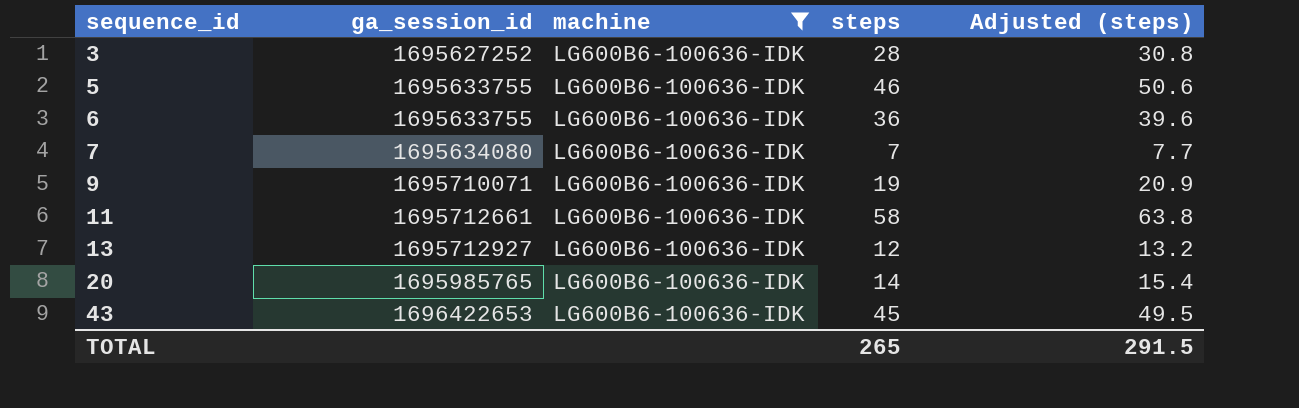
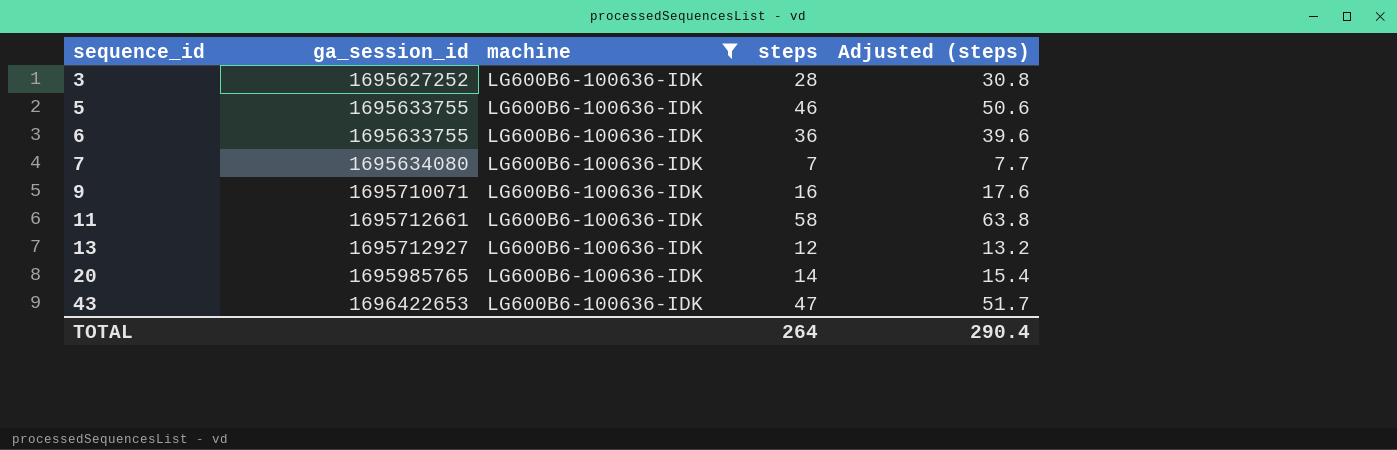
9 | steps: 19 -> 16
9 | Adjusted (steps): 20.9 -> 17.6
43 | steps: 45 -> 47
43 | Adjusted (steps): 49.5 -> 51.7
TOTAL | steps: 265 -> 264
TOTAL | Adjusted (steps): 291.5 -> 290.4

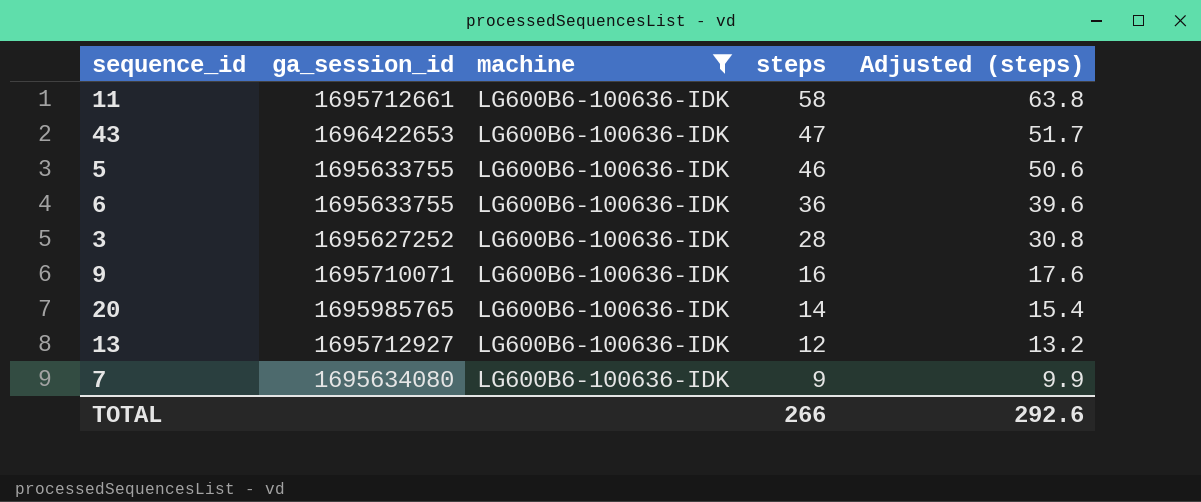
row order: sequence_id ascending -> steps descending
7 | steps: 7 -> 9
7 | Adjusted (steps): 7.7 -> 9.9
TOTAL | steps: 264 -> 266
TOTAL | Adjusted (steps): 290.4 -> 292.6

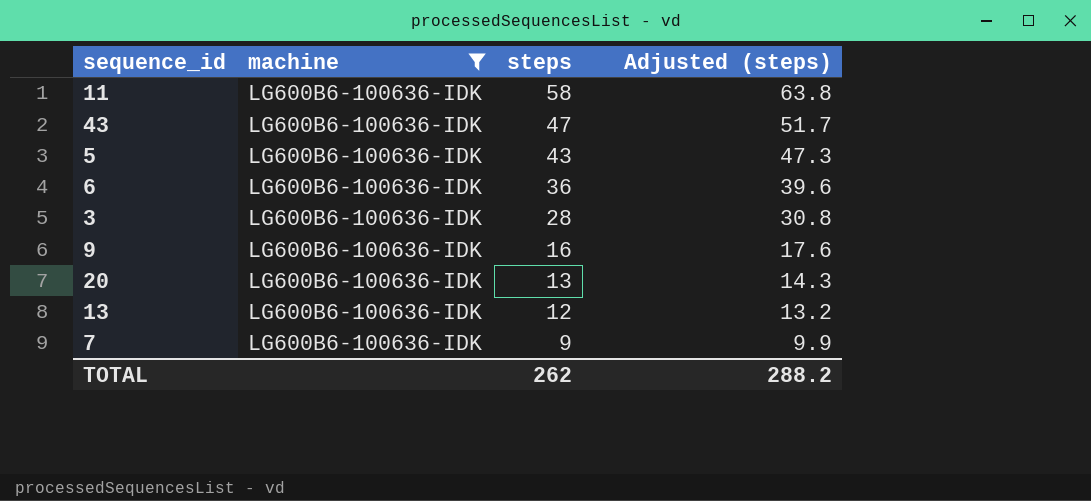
column ga_session_id | position: 2 -> none
5 | steps: 46 -> 43
5 | Adjusted (steps): 50.6 -> 47.3
20 | steps: 14 -> 13
20 | Adjusted (steps): 15.4 -> 14.3
TOTAL | steps: 266 -> 262
TOTAL | Adjusted (steps): 292.6 -> 288.2

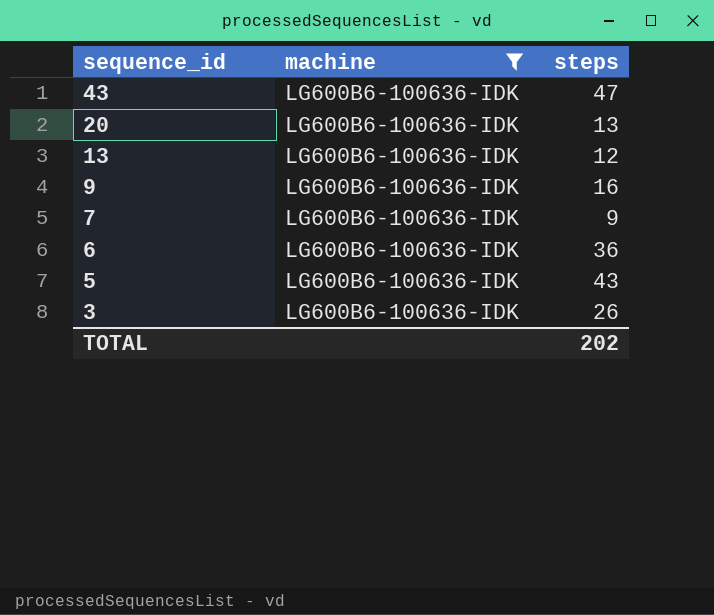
row order: steps descending -> sequence_id descending
column Adjusted (steps) | formula: [steps] * 1.1 -> none
row 11: LG600B6-100636-IDK | 58 | 63.8 -> none
3 | steps: 28 -> 26
TOTAL | steps: 262 -> 202

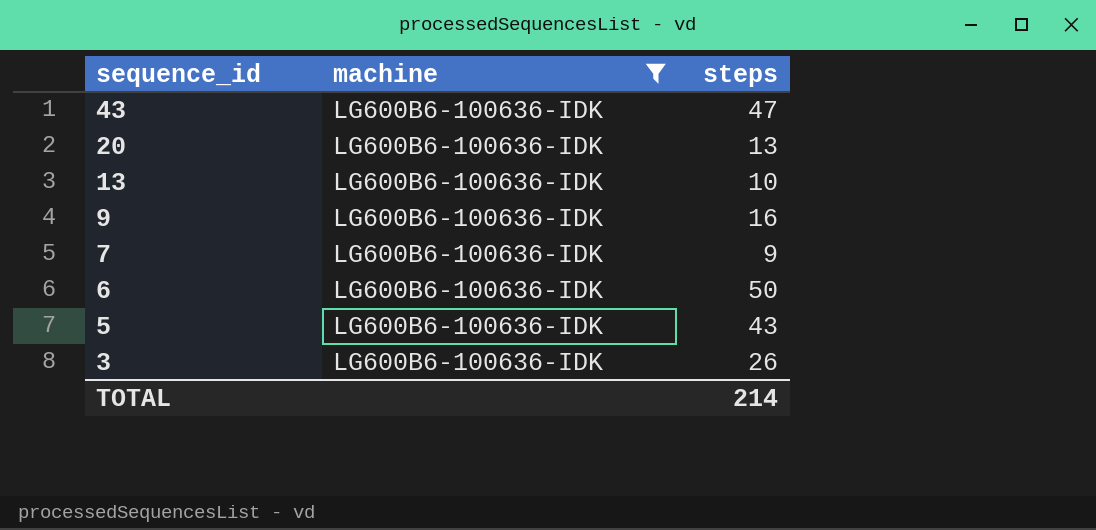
13 | steps: 12 -> 10
6 | steps: 36 -> 50
TOTAL | steps: 202 -> 214

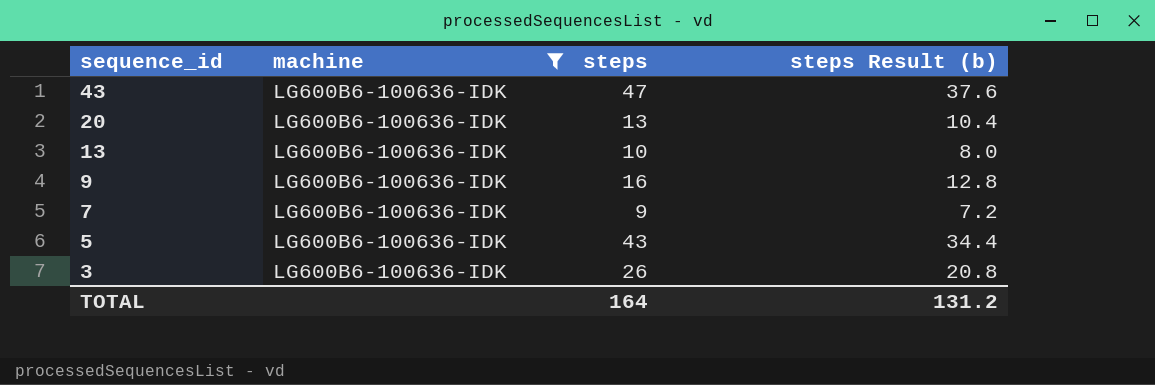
column steps Result (b) | formula: none -> [steps] * 0.8
row 6: LG600B6-100636-IDK | 50 -> none
TOTAL | steps: 214 -> 164

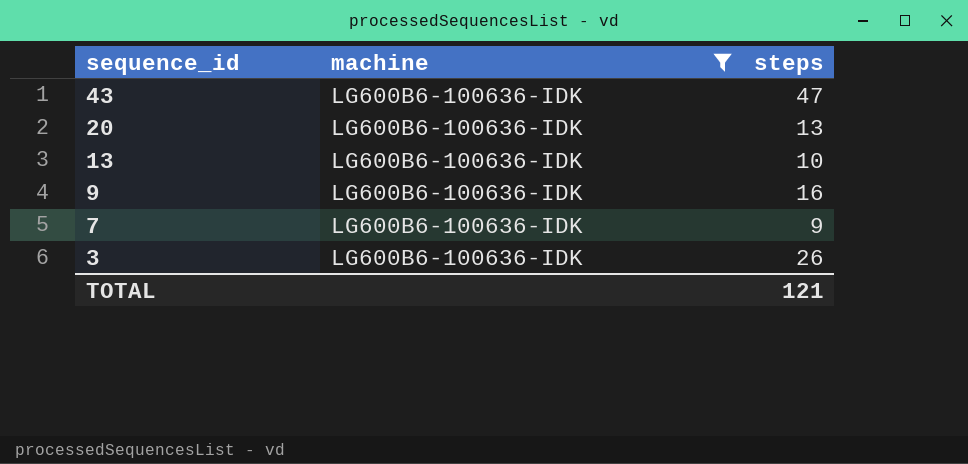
column steps Result (b) | formula: [steps] * 0.8 -> none
row 5: LG600B6-100636-IDK | 43 | 34.4 -> none
TOTAL | steps: 164 -> 121

